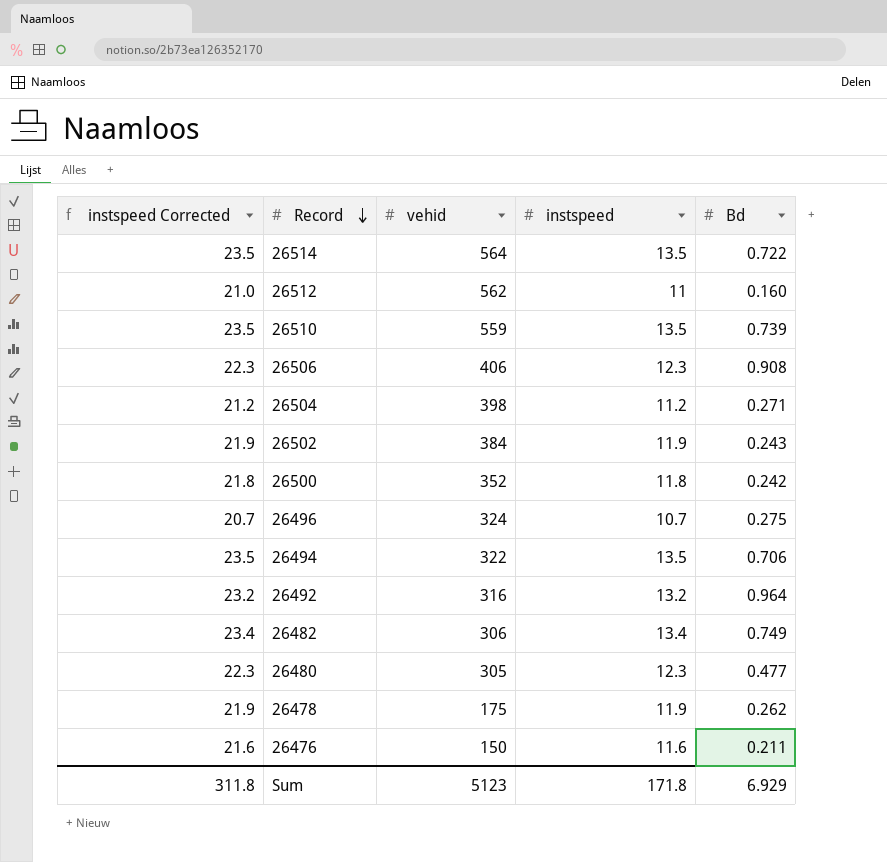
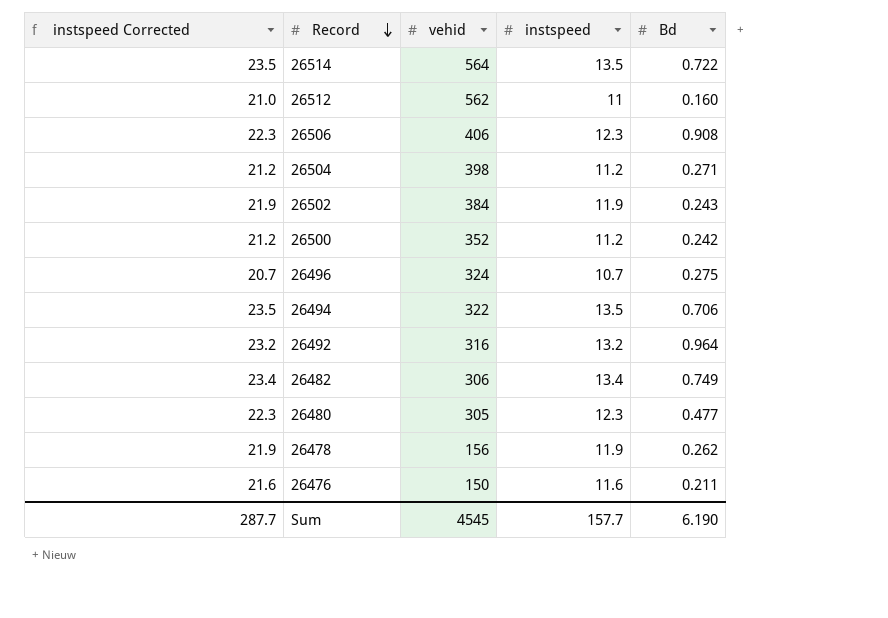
row 26510: 23.5 | 559 | 13.5 | 0.739 -> none
26500 | instspeed Corrected: 21.8 -> 21.2
26500 | instspeed: 11.8 -> 11.2
26478 | vehid: 175 -> 156
Sum | instspeed Corrected: 311.8 -> 287.7
Sum | vehid: 5123 -> 4545
Sum | instspeed: 171.8 -> 157.7
Sum | Bd: 6.929 -> 6.190

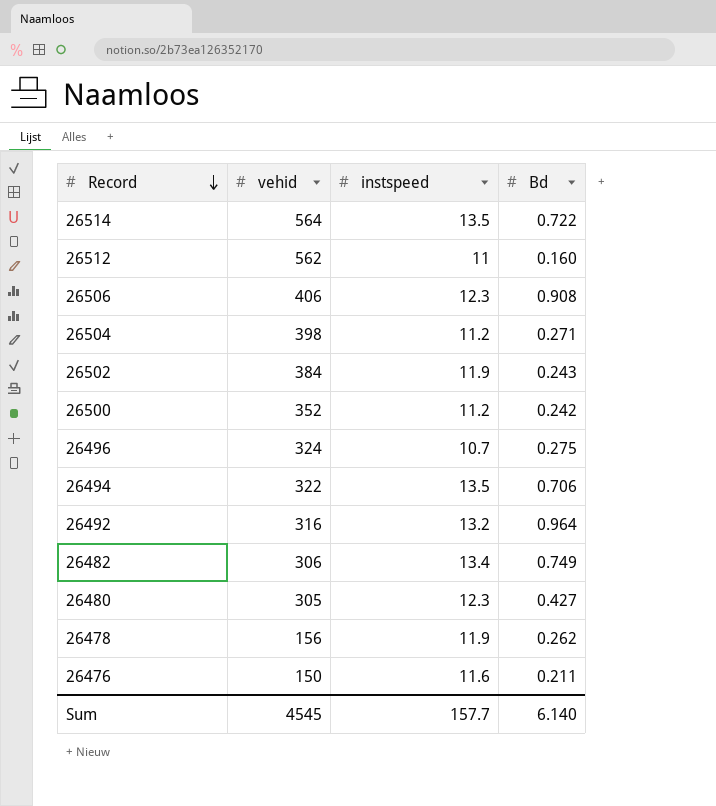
column instspeed Corrected | formula: [instspeed] + 10 -> none
26480 | Bd: 0.477 -> 0.427
Sum | Bd: 6.190 -> 6.140

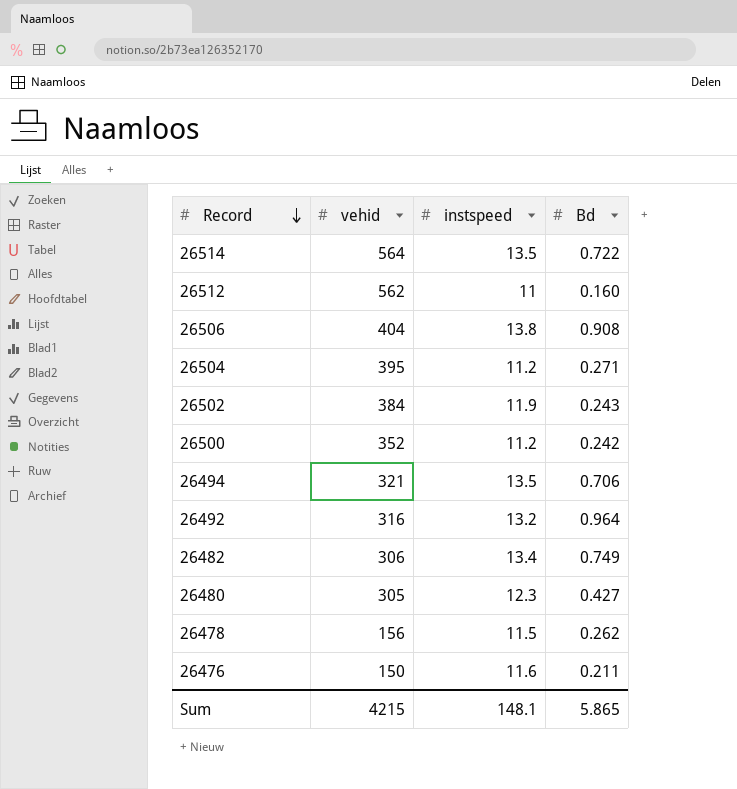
row 26496: 324 | 10.7 | 0.275 -> none
26506 | vehid: 406 -> 404
26506 | instspeed: 12.3 -> 13.8
26504 | vehid: 398 -> 395
26494 | vehid: 322 -> 321
26478 | instspeed: 11.9 -> 11.5
Sum | vehid: 4545 -> 4215
Sum | instspeed: 157.7 -> 148.1
Sum | Bd: 6.140 -> 5.865

